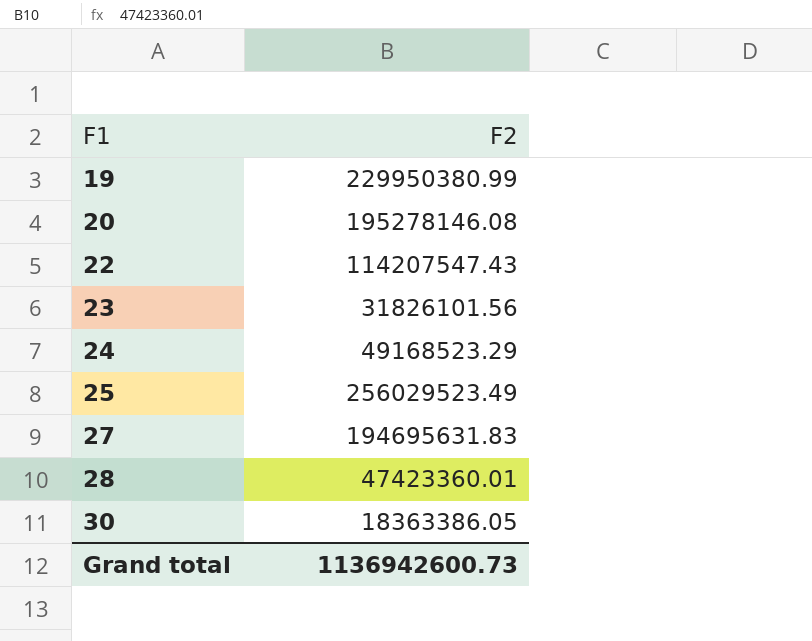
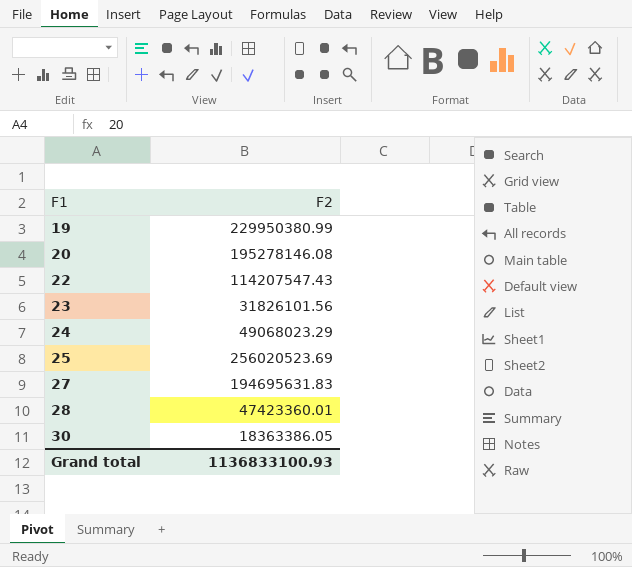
24 | F2: 49168523.29 -> 49068023.29
25 | F2: 256029523.49 -> 256020523.69
Grand total | F2: 1136942600.73 -> 1136833100.93

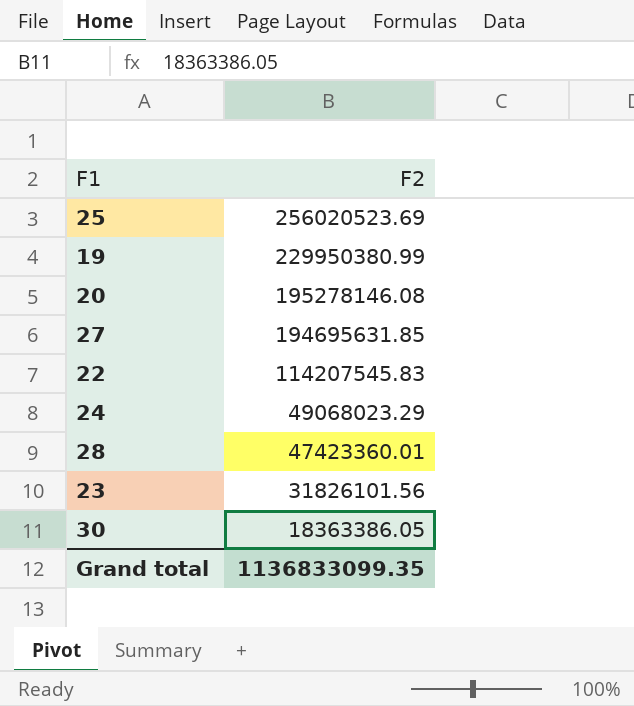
row order: F1 ascending -> F2 descending
27 | F2: 194695631.83 -> 194695631.85
22 | F2: 114207547.43 -> 114207545.83
Grand total | F2: 1136833100.93 -> 1136833099.35

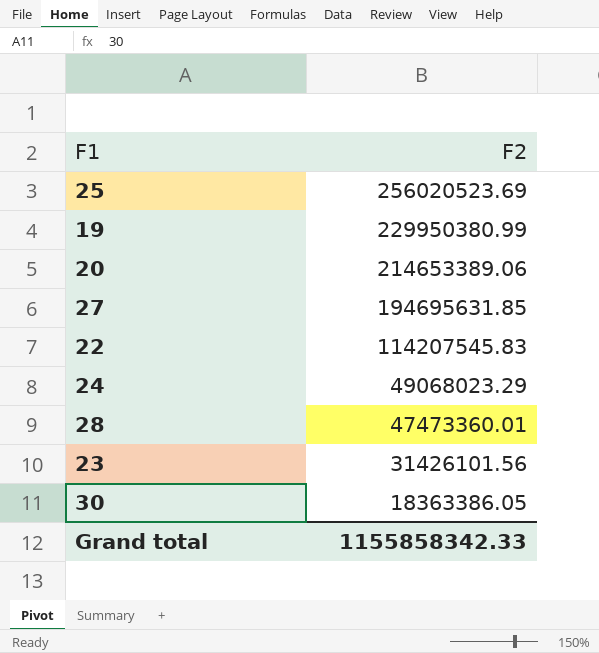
20 | F2: 195278146.08 -> 214653389.06
28 | F2: 47423360.01 -> 47473360.01
23 | F2: 31826101.56 -> 31426101.56
Grand total | F2: 1136833099.35 -> 1155858342.33

